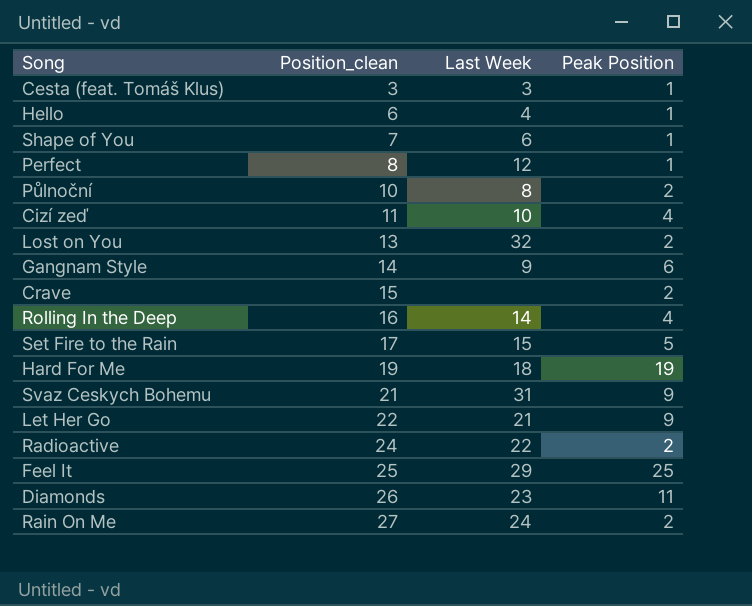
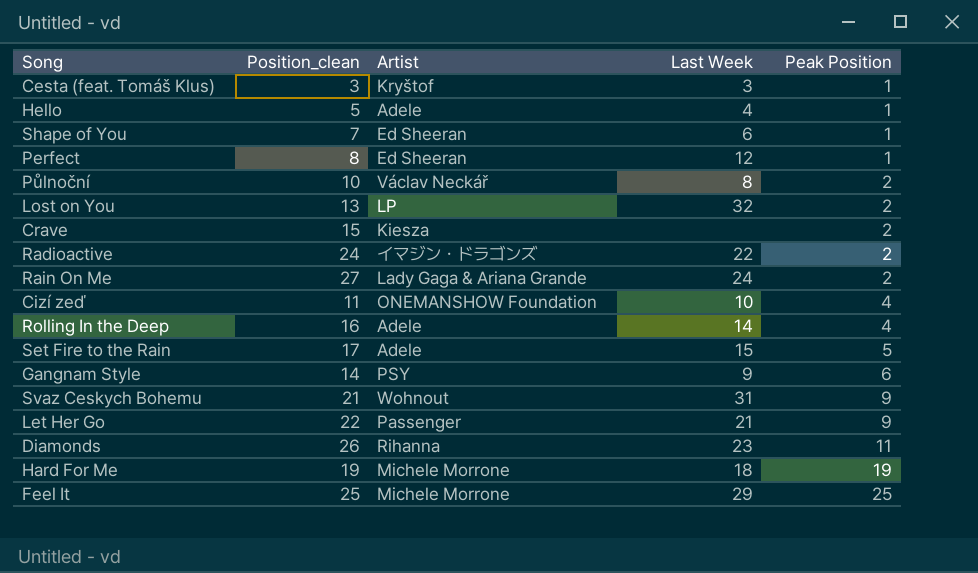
row order: Position_clean ascending -> Peak Position ascending
column Artist | position: none -> 3
Hello | Position_clean: 6 -> 5

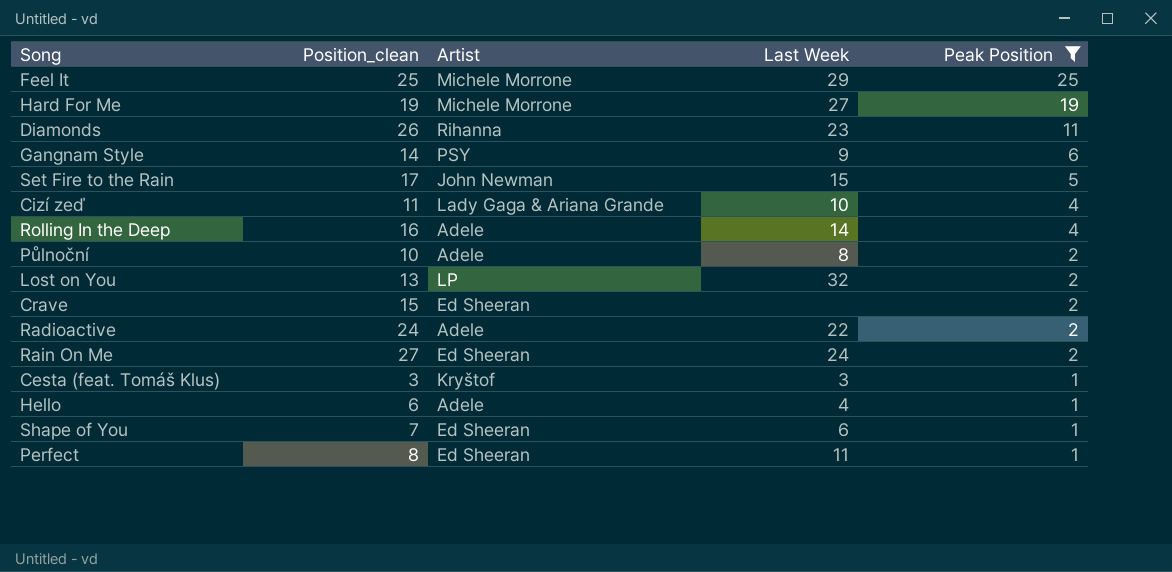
filter: none -> Peak Position != 9
row order: Peak Position ascending -> Peak Position descending
Hard For Me | Last Week: 18 -> 27
Set Fire to the Rain | Artist: Adele -> John Newman
Cizí zeď | Artist: ONEMANSHOW Foundation -> Lady Gaga & Ariana Grande
Půlnoční | Artist: Václav Neckář -> Adele
Crave | Artist: Kiesza -> Ed Sheeran
Radioactive | Artist: イマジン・ドラゴンズ -> Adele
Rain On Me | Artist: Lady Gaga & Ariana Grande -> Ed Sheeran
Hello | Position_clean: 5 -> 6
Perfect | Last Week: 12 -> 11

